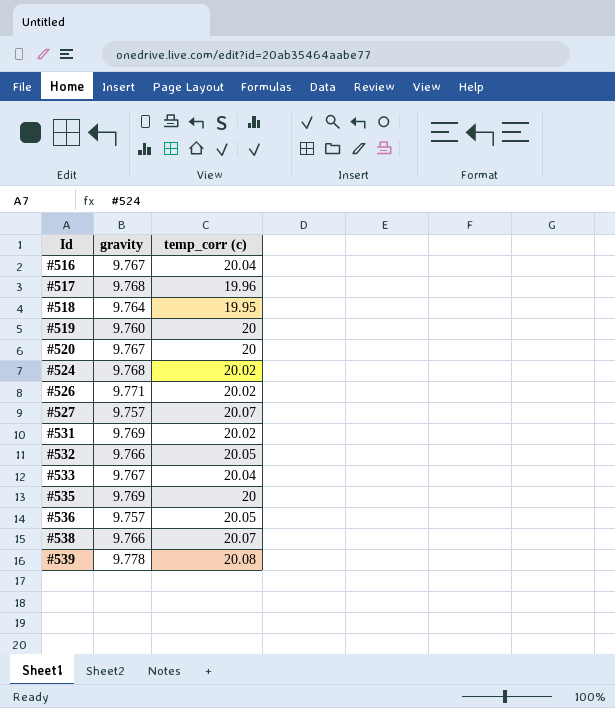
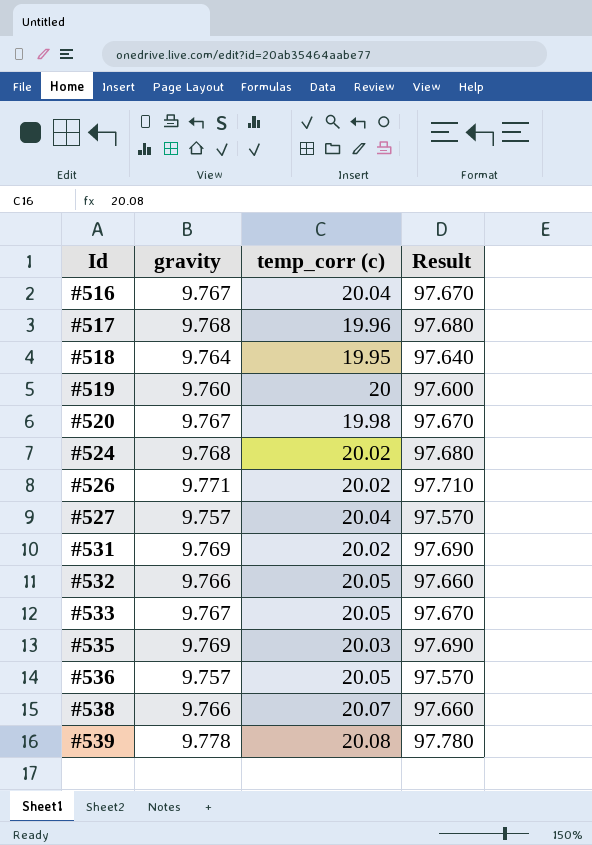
column Result | formula: none -> [gravity] * 10
#520 | temp_corr (c): 20 -> 19.98
#527 | temp_corr (c): 20.07 -> 20.04
#533 | temp_corr (c): 20.04 -> 20.05
#535 | temp_corr (c): 20 -> 20.03

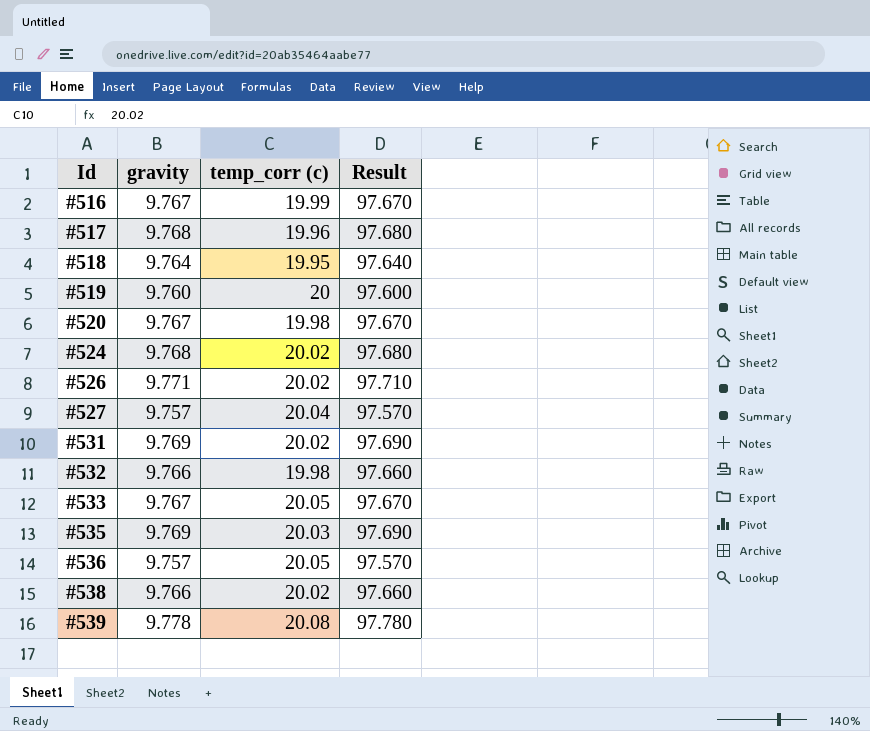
#516 | temp_corr (c): 20.04 -> 19.99
#532 | temp_corr (c): 20.05 -> 19.98
#538 | temp_corr (c): 20.07 -> 20.02

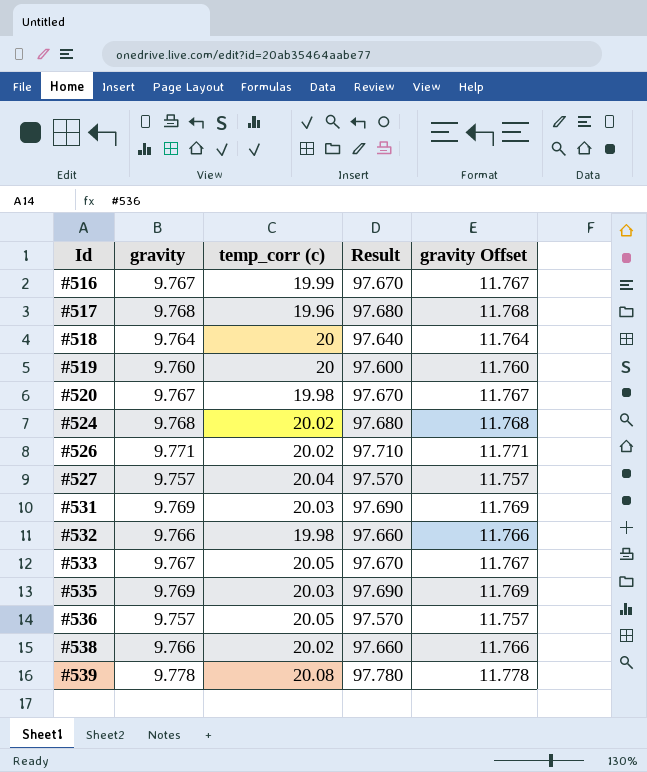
column gravity Offset | formula: none -> [gravity] + 2
#518 | temp_corr (c): 19.95 -> 20
#531 | temp_corr (c): 20.02 -> 20.03

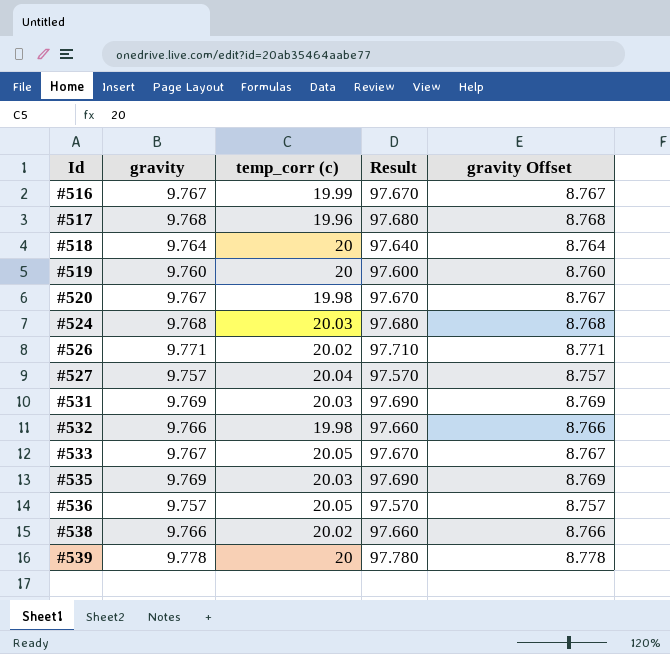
column gravity Offset | formula: [gravity] + 2 -> [gravity] - 1
#524 | temp_corr (c): 20.02 -> 20.03
#539 | temp_corr (c): 20.08 -> 20

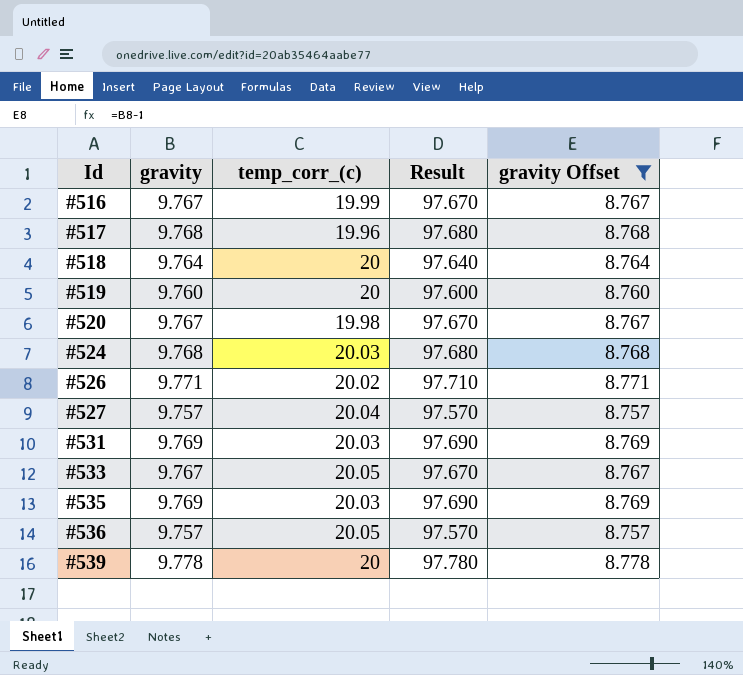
filter: none -> gravity Offset != 8.766
column name: temp_corr (c) -> temp_corr_(c)

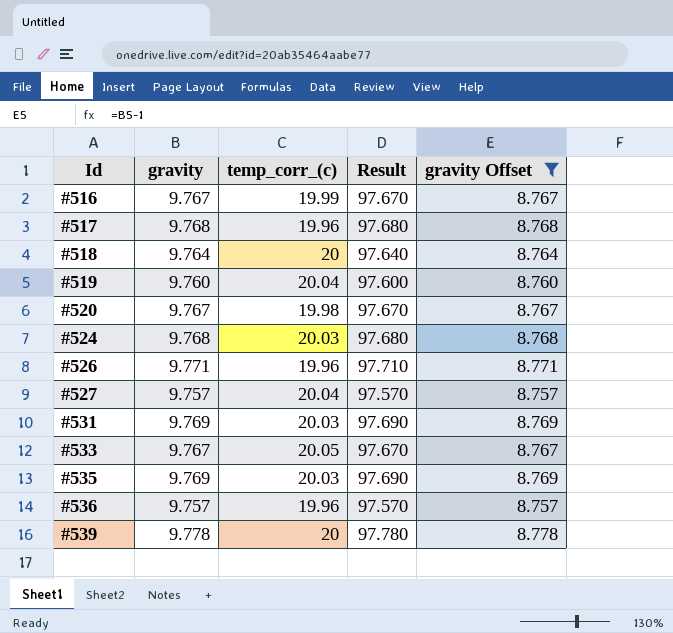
#519 | temp_corr_(c): 20 -> 20.04
#526 | temp_corr_(c): 20.02 -> 19.96
#536 | temp_corr_(c): 20.05 -> 19.96

